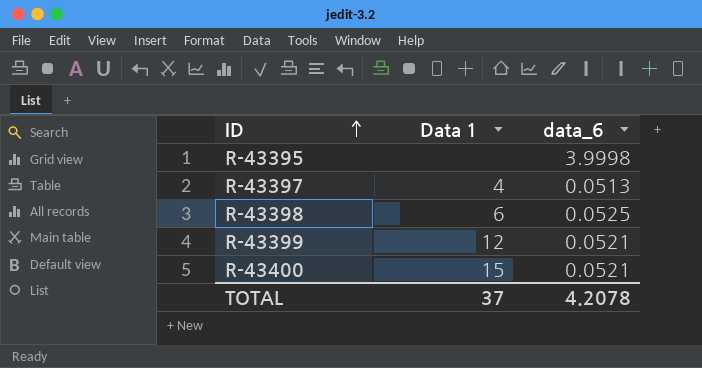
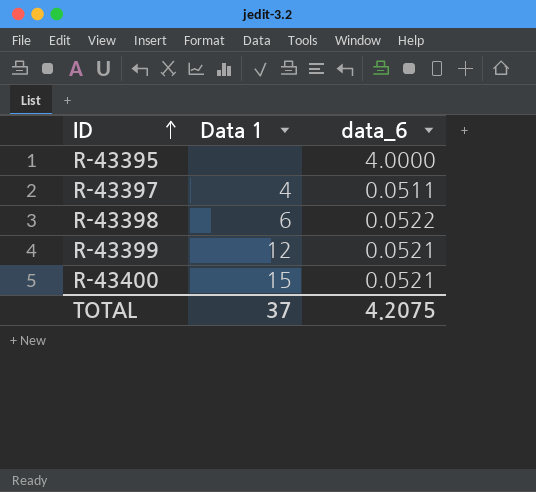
R-43395 | data_6: 3.9998 -> 4.0000
R-43397 | data_6: 0.0513 -> 0.0511
R-43398 | data_6: 0.0525 -> 0.0522
TOTAL | data_6: 4.2078 -> 4.2075

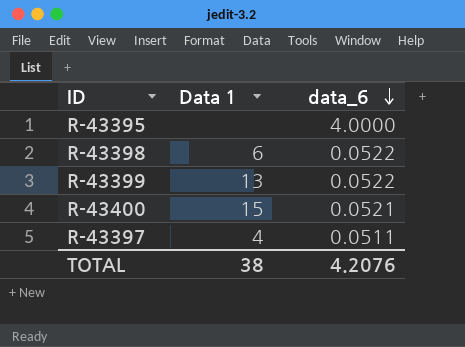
row order: ID ascending -> data_6 descending
R-43399 | Data 1: 12 -> 13
R-43399 | data_6: 0.0521 -> 0.0522
TOTAL | Data 1: 37 -> 38
TOTAL | data_6: 4.2075 -> 4.2076

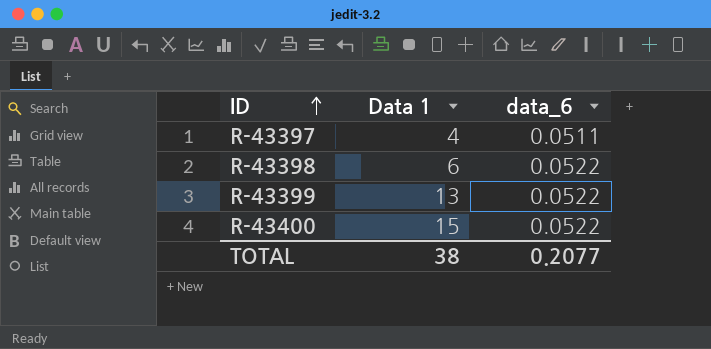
row order: data_6 descending -> ID ascending
row R-43395: none | 4.0000 -> none
R-43400 | data_6: 0.0521 -> 0.0522
TOTAL | data_6: 4.2076 -> 0.2077

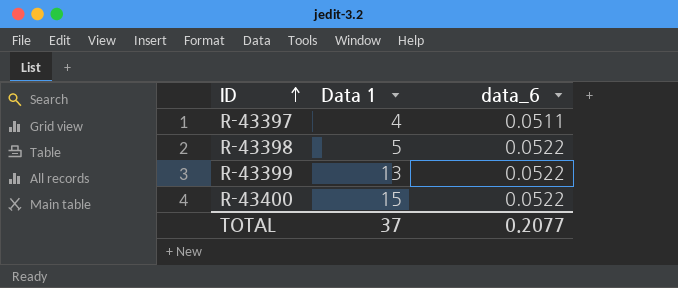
R-43398 | Data 1: 6 -> 5
TOTAL | Data 1: 38 -> 37

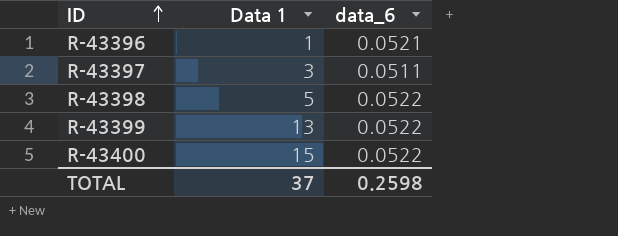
row R-43396: none -> 1 | 0.0521
R-43397 | Data 1: 4 -> 3
TOTAL | data_6: 0.2077 -> 0.2598

